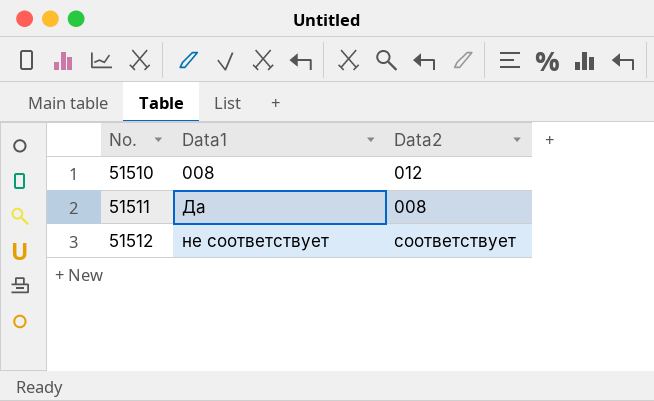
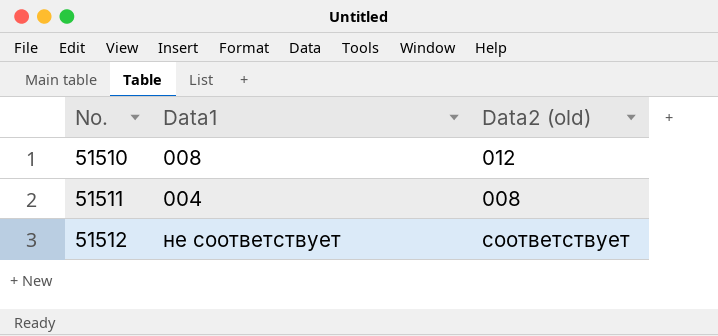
column name: Data2 -> Data2 (old)
51511 | Data1: Да -> 004

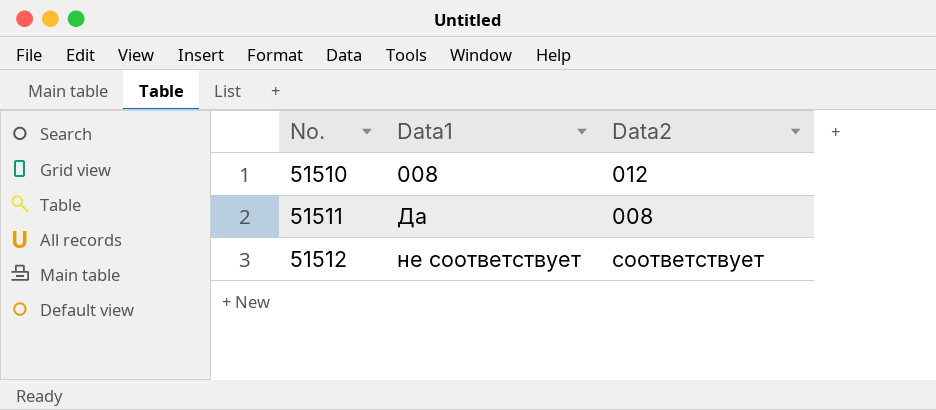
column name: Data2 (old) -> Data2
51511 | Data1: 004 -> Да

